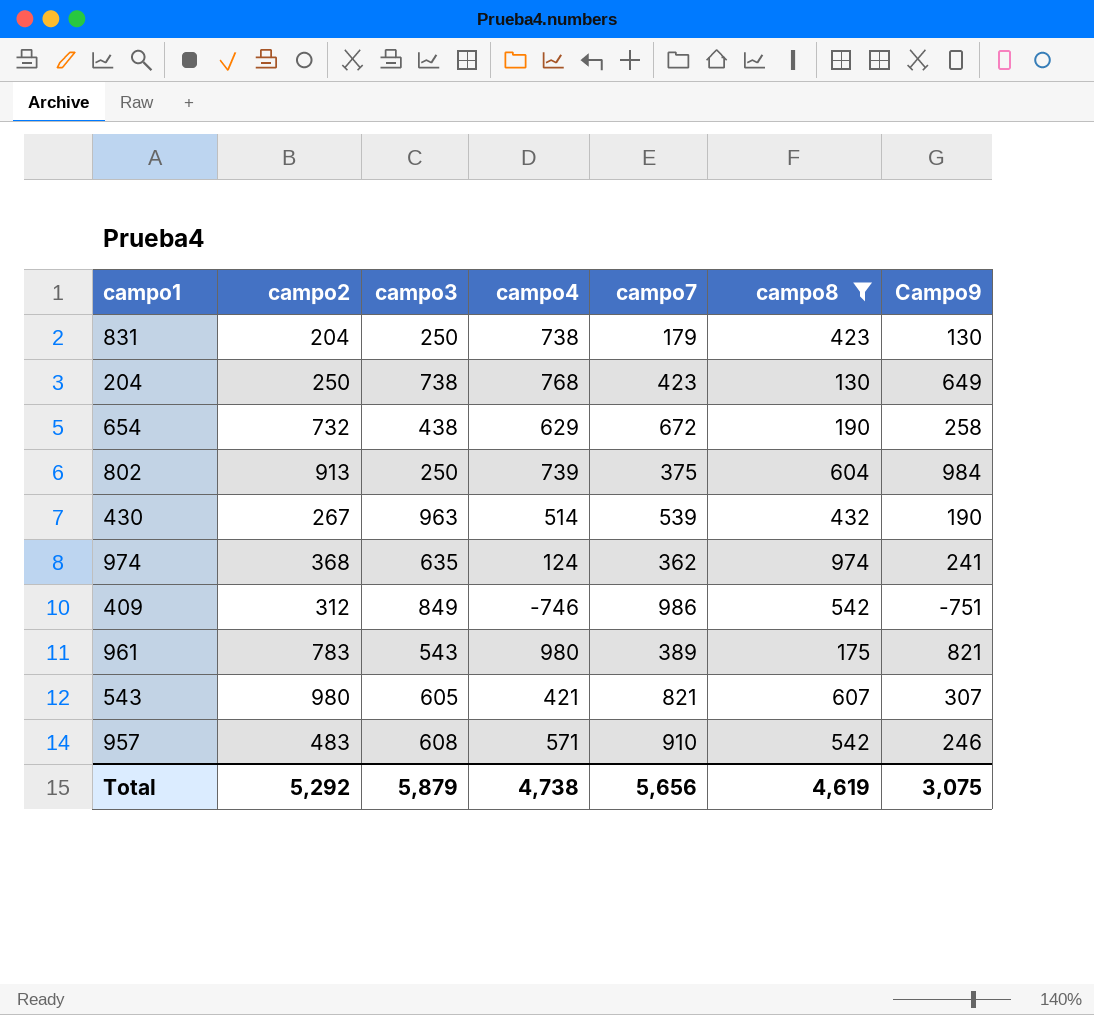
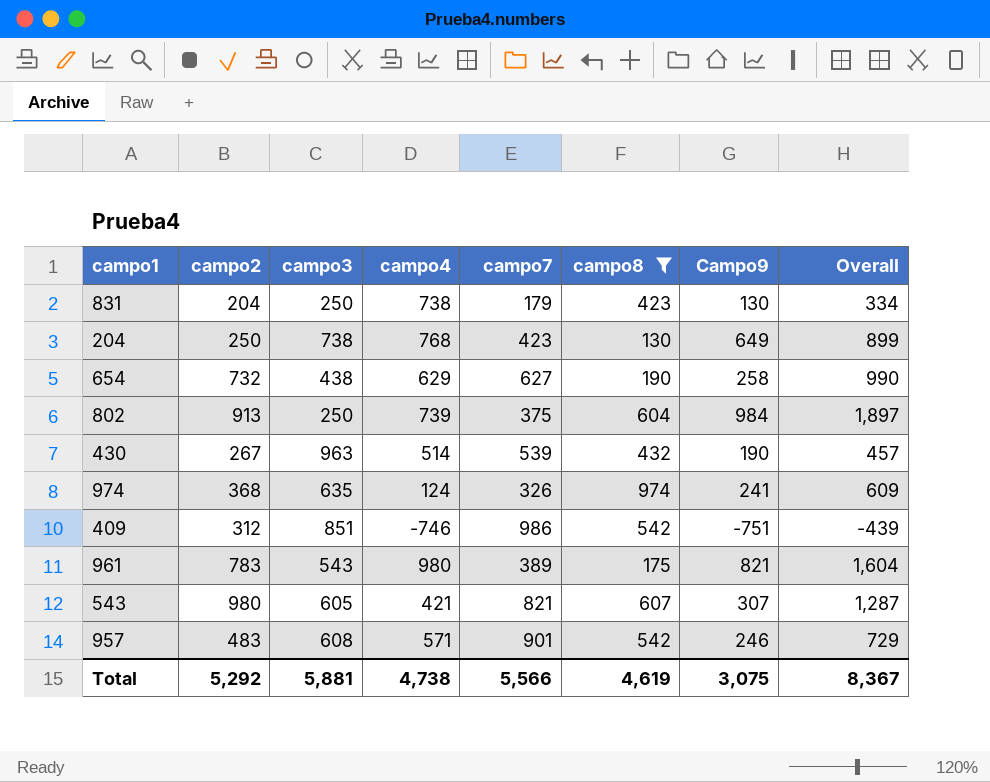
column Overall | formula: none -> [campo2] + [Campo9]
654 | campo7: 672 -> 627
974 | campo7: 362 -> 326
409 | campo3: 849 -> 851
957 | campo7: 910 -> 901
Total | campo3: 5,879 -> 5,881
Total | campo7: 5,656 -> 5,566

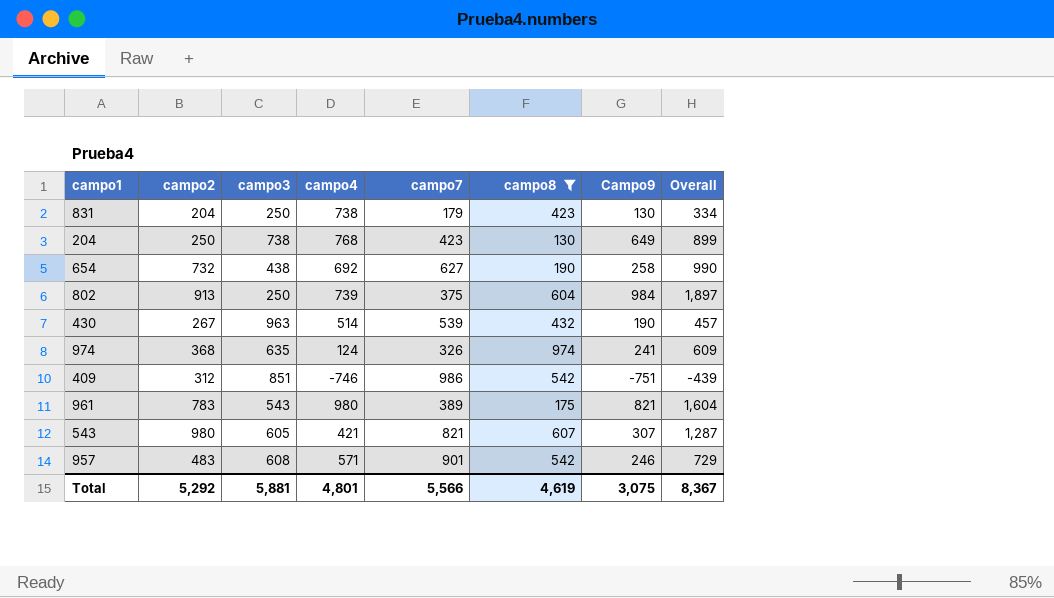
654 | campo4: 629 -> 692
Total | campo4: 4,738 -> 4,801

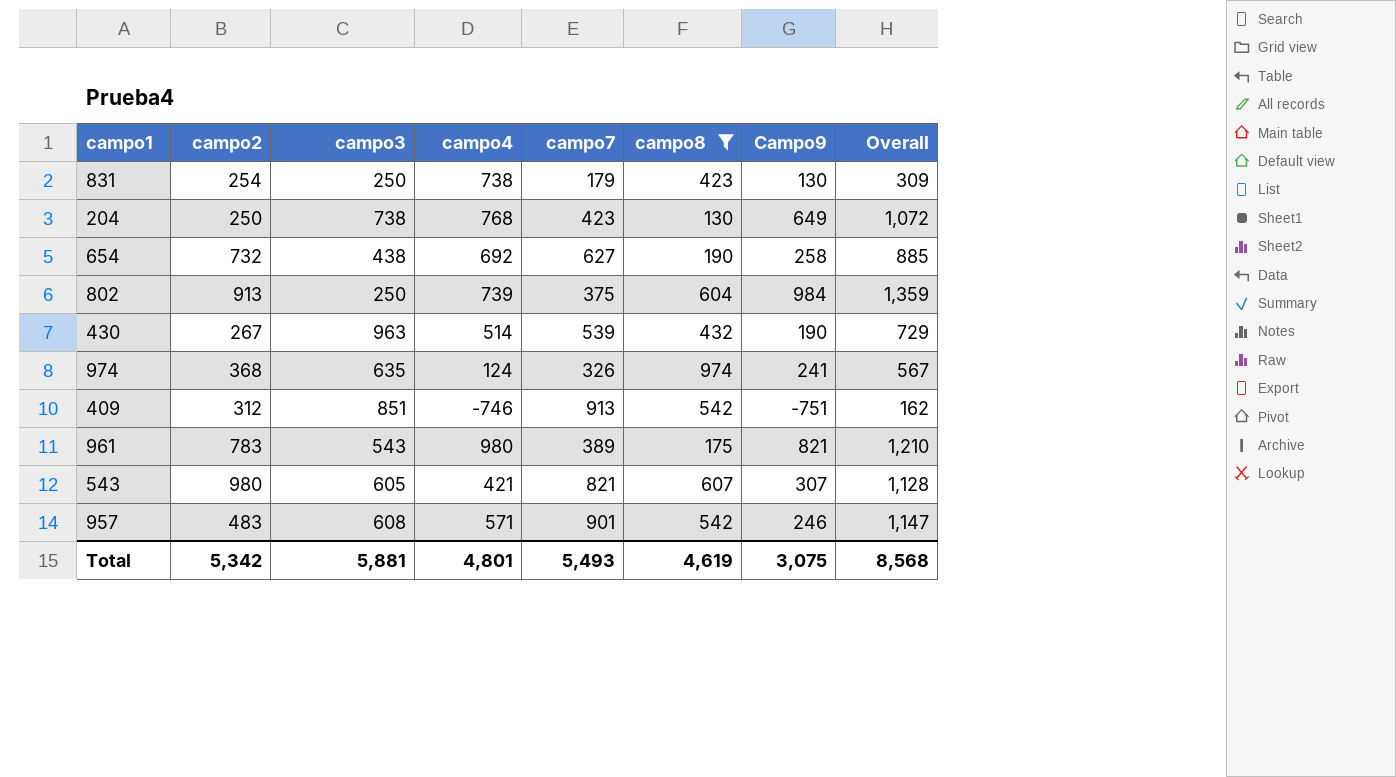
column Overall | formula: [campo2] + [Campo9] -> [campo7] + [Campo9]
831 | campo2: 204 -> 254
409 | campo7: 986 -> 913
Total | campo2: 5,292 -> 5,342
Total | campo7: 5,566 -> 5,493
Total | Overall: 8,367 -> 8,568

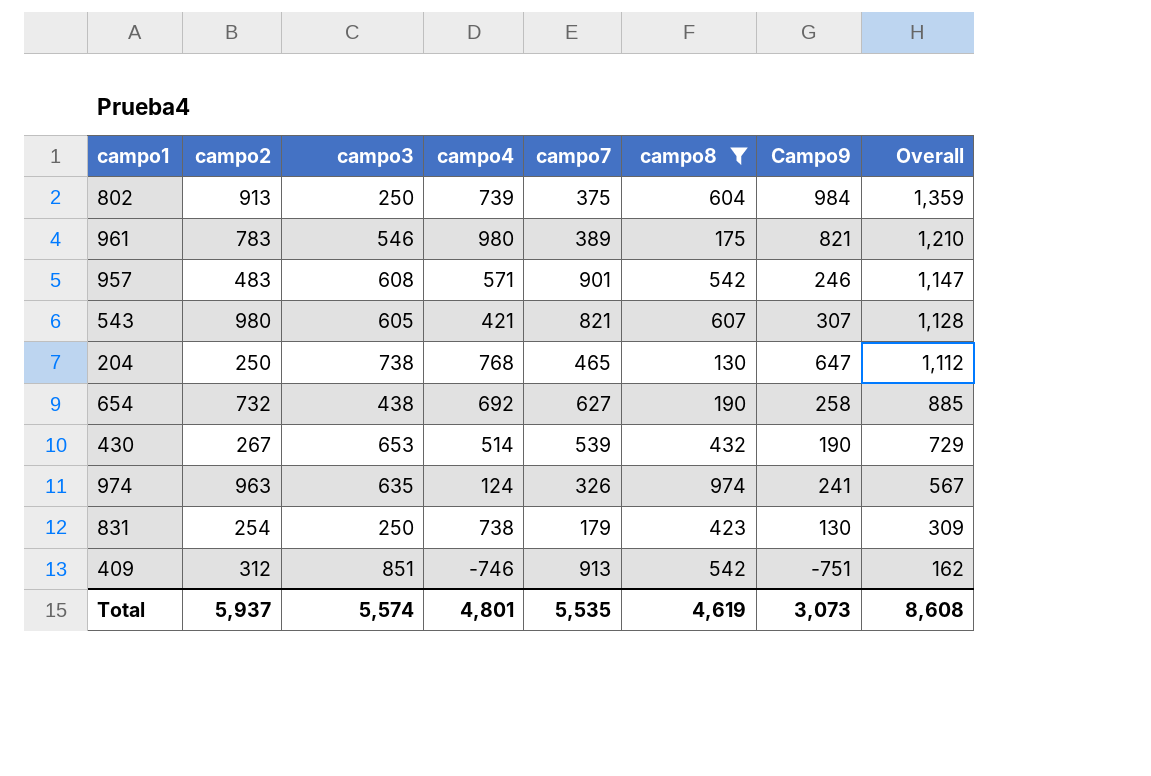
row order: none -> Overall descending
961 | campo3: 543 -> 546
204 | campo7: 423 -> 465
204 | Campo9: 649 -> 647
204 | Overall: 1,072 -> 1,112
430 | campo3: 963 -> 653
974 | campo2: 368 -> 963
Total | campo2: 5,342 -> 5,937
Total | campo3: 5,881 -> 5,574
Total | campo7: 5,493 -> 5,535
Total | Campo9: 3,075 -> 3,073
Total | Overall: 8,568 -> 8,608

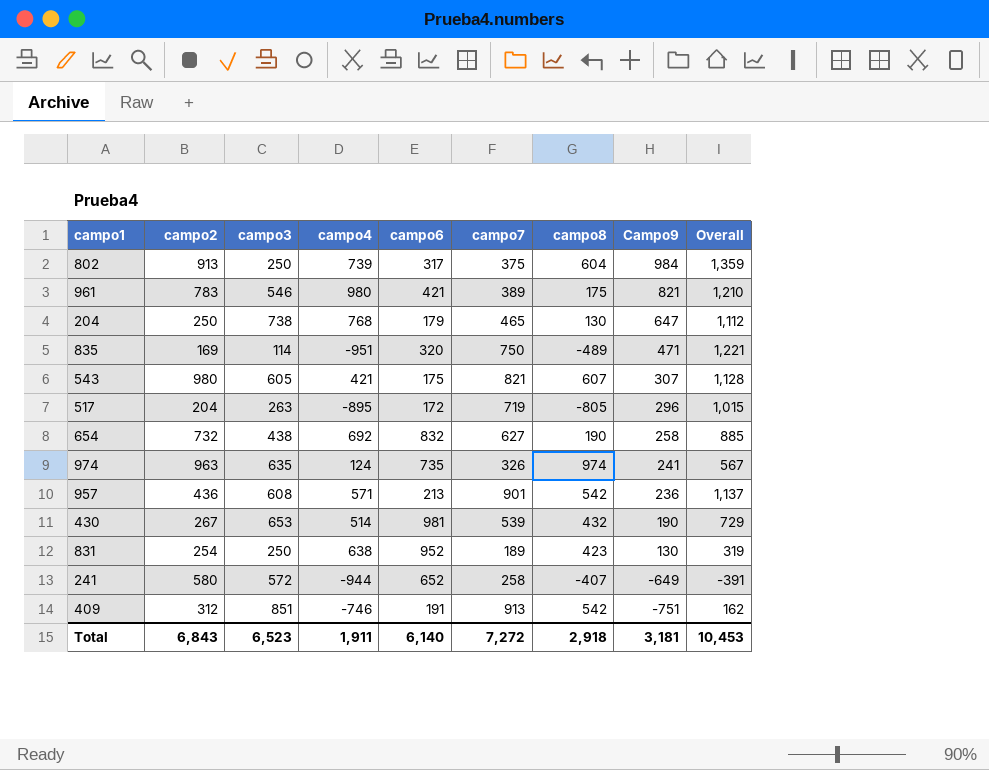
filter: campo8 >= 130 -> none
row order: Overall descending -> Campo9 descending
column campo6 | position: none -> 5
957 | campo2: 483 -> 436
957 | Campo9: 246 -> 236
957 | Overall: 1,147 -> 1,137
831 | campo4: 738 -> 638
831 | campo7: 179 -> 189
831 | Overall: 309 -> 319
Total | campo2: 5,937 -> 6,843
Total | campo3: 5,574 -> 6,523
Total | campo4: 4,801 -> 1,911
Total | campo7: 5,535 -> 7,272
Total | campo8: 4,619 -> 2,918
Total | Campo9: 3,073 -> 3,181
Total | Overall: 8,608 -> 10,453

